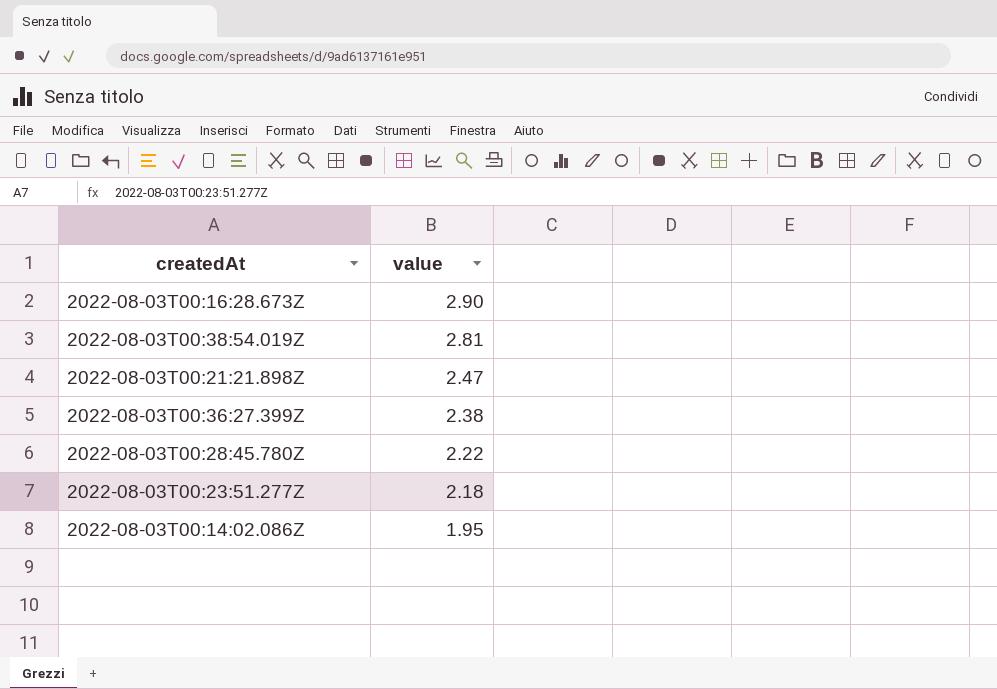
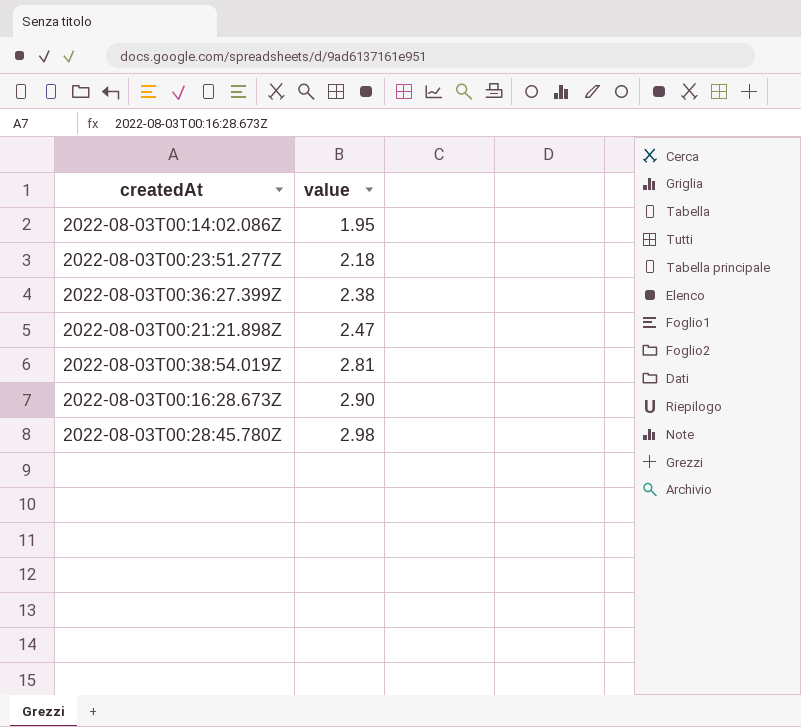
row order: value descending -> value ascending
2022-08-03T00:28:45.780Z | value: 2.22 -> 2.98

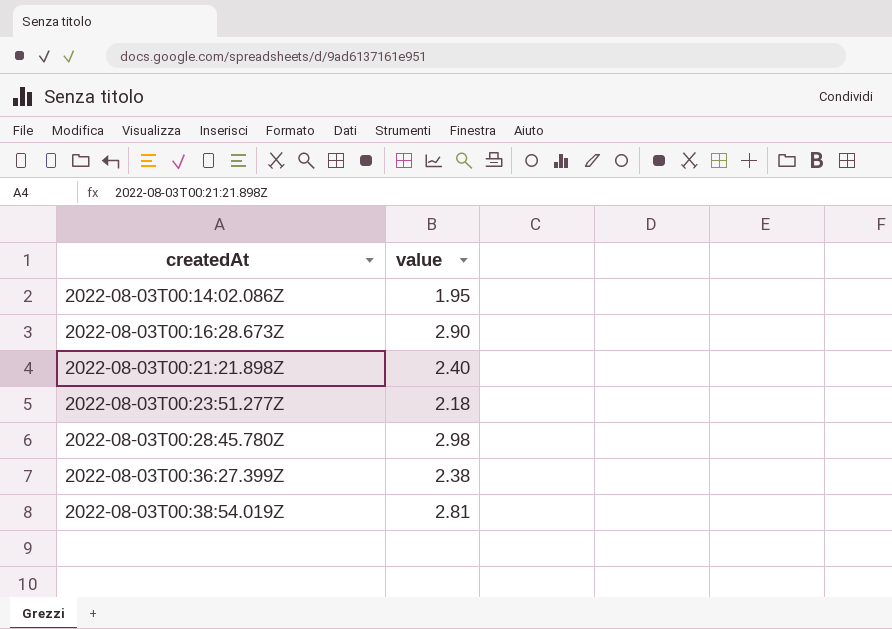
row order: value ascending -> createdAt ascending
2022-08-03T00:21:21.898Z | value: 2.47 -> 2.40

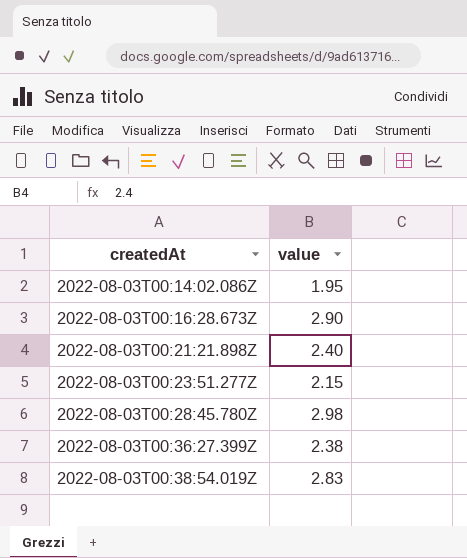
2022-08-03T00:23:51.277Z | value: 2.18 -> 2.15
2022-08-03T00:38:54.019Z | value: 2.81 -> 2.83

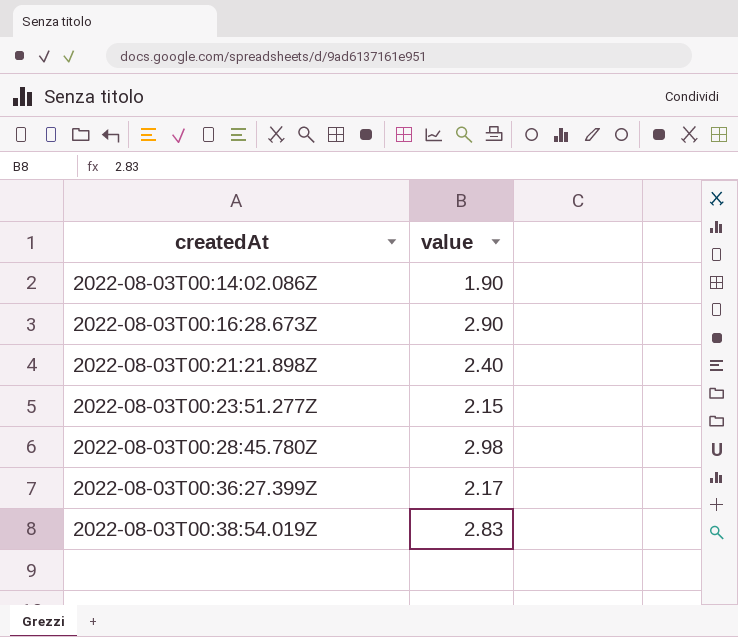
2022-08-03T00:14:02.086Z | value: 1.95 -> 1.90
2022-08-03T00:36:27.399Z | value: 2.38 -> 2.17

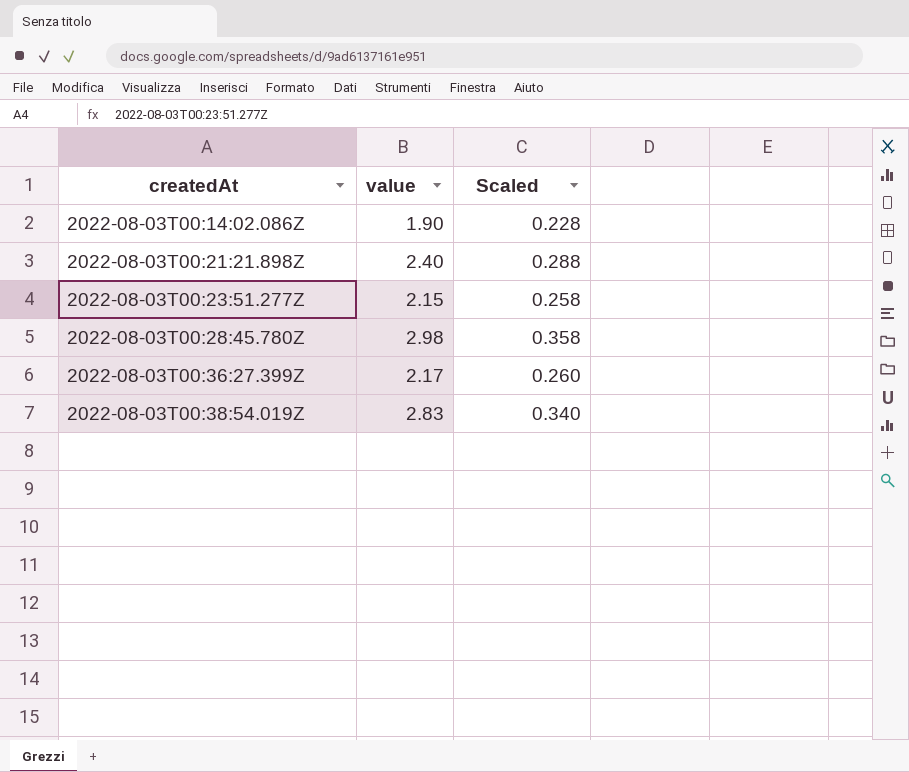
column Scaled | formula: none -> [value] * 0.12
row 2022-08-03T00:16:28.673Z: 2.90 -> none

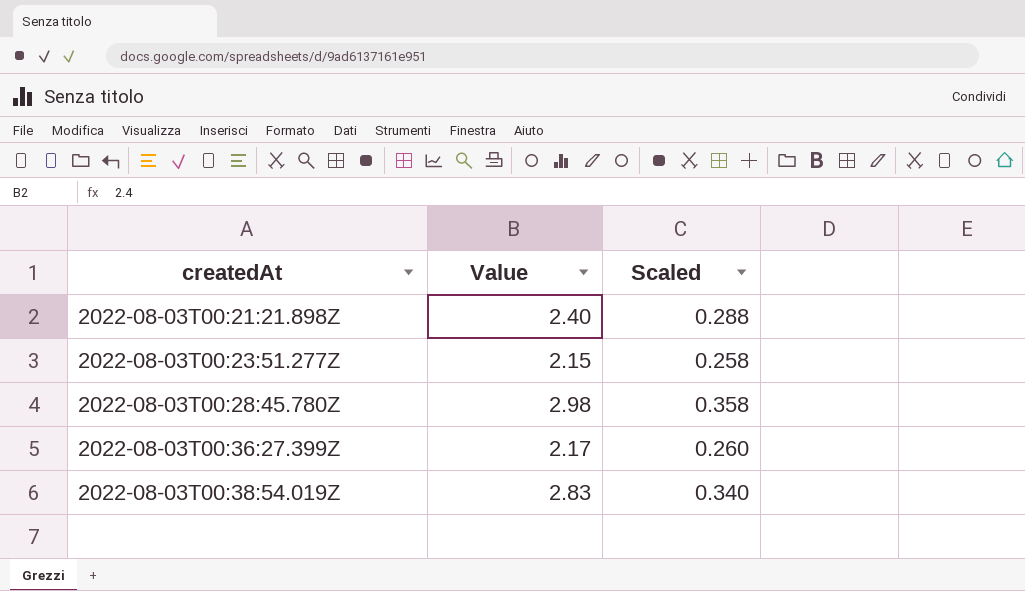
column name: value -> Value
row 2022-08-03T00:14:02.086Z: 1.90 | 0.228 -> none

